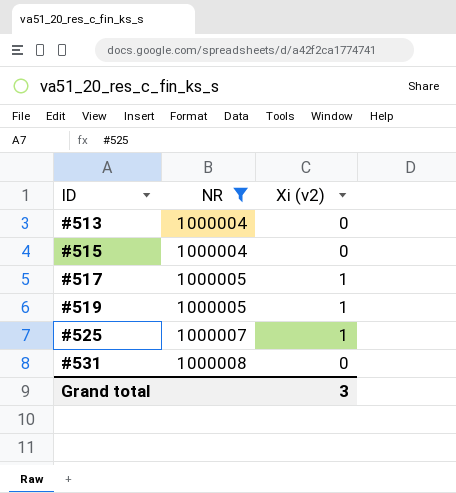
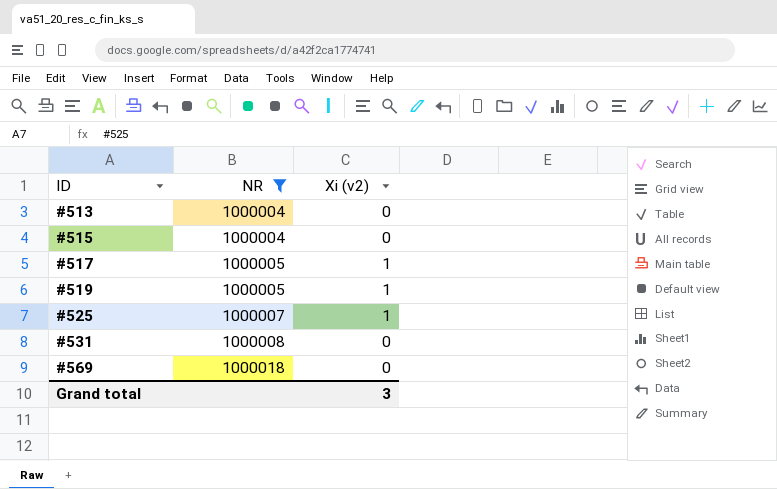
row #569: none -> 1000018 | 0

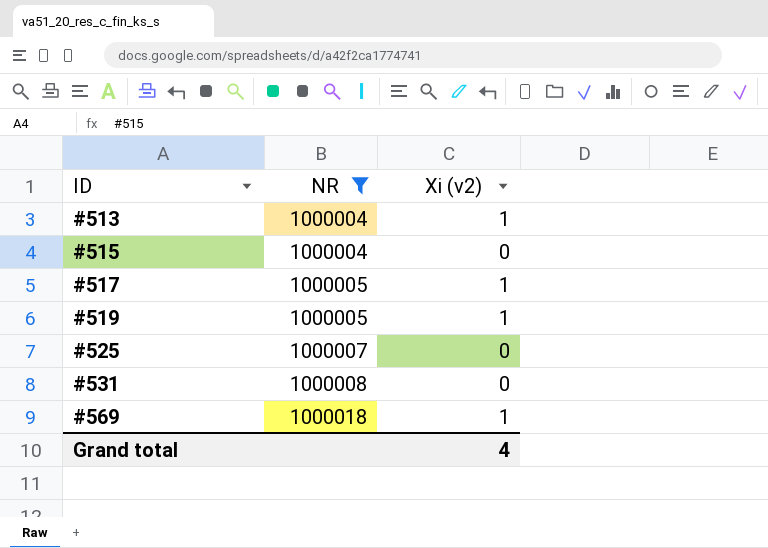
#513 | Xi (v2): 0 -> 1
#525 | Xi (v2): 1 -> 0
#569 | Xi (v2): 0 -> 1
Grand total | Xi (v2): 3 -> 4

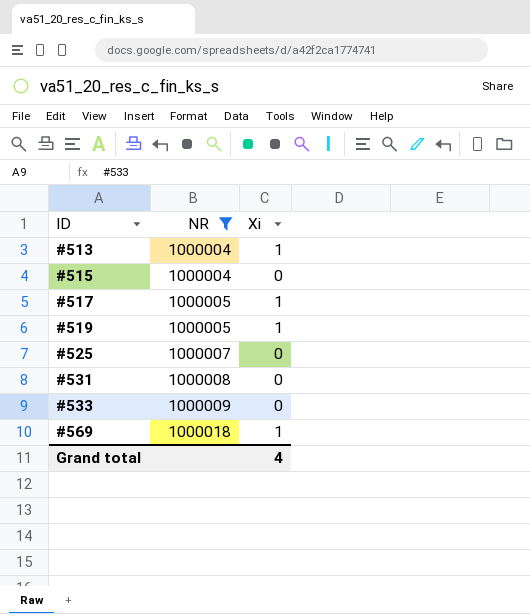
column name: Xi (v2) -> Xi
row #533: none -> 1000009 | 0

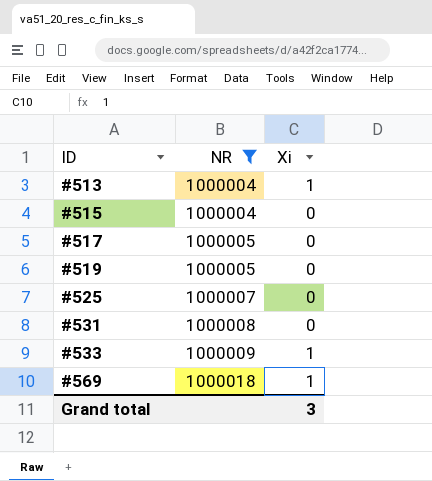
#517 | Xi: 1 -> 0
#519 | Xi: 1 -> 0
#533 | Xi: 0 -> 1
Grand total | Xi: 4 -> 3

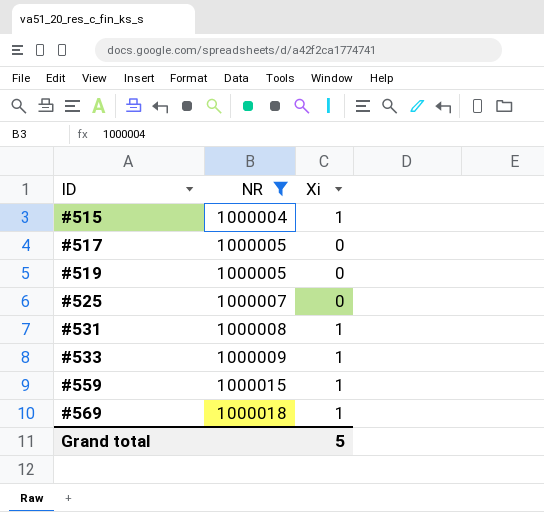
row #513: 1000004 | 1 -> none
#515 | Xi: 0 -> 1
#531 | Xi: 0 -> 1
row #559: none -> 1000015 | 1
Grand total | Xi: 3 -> 5

